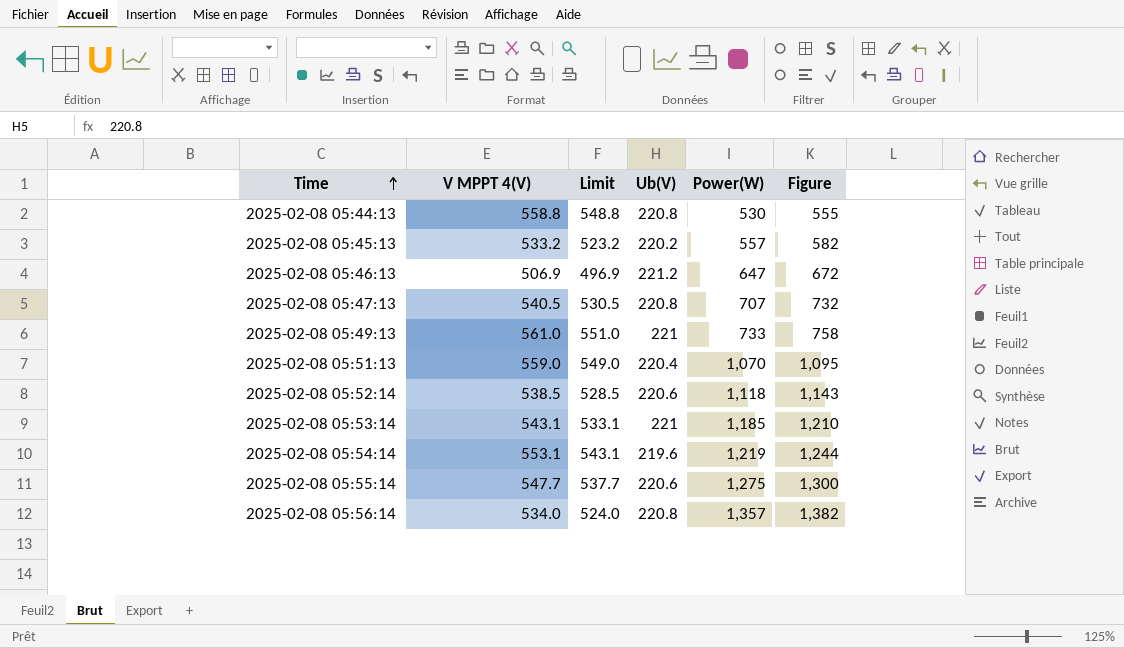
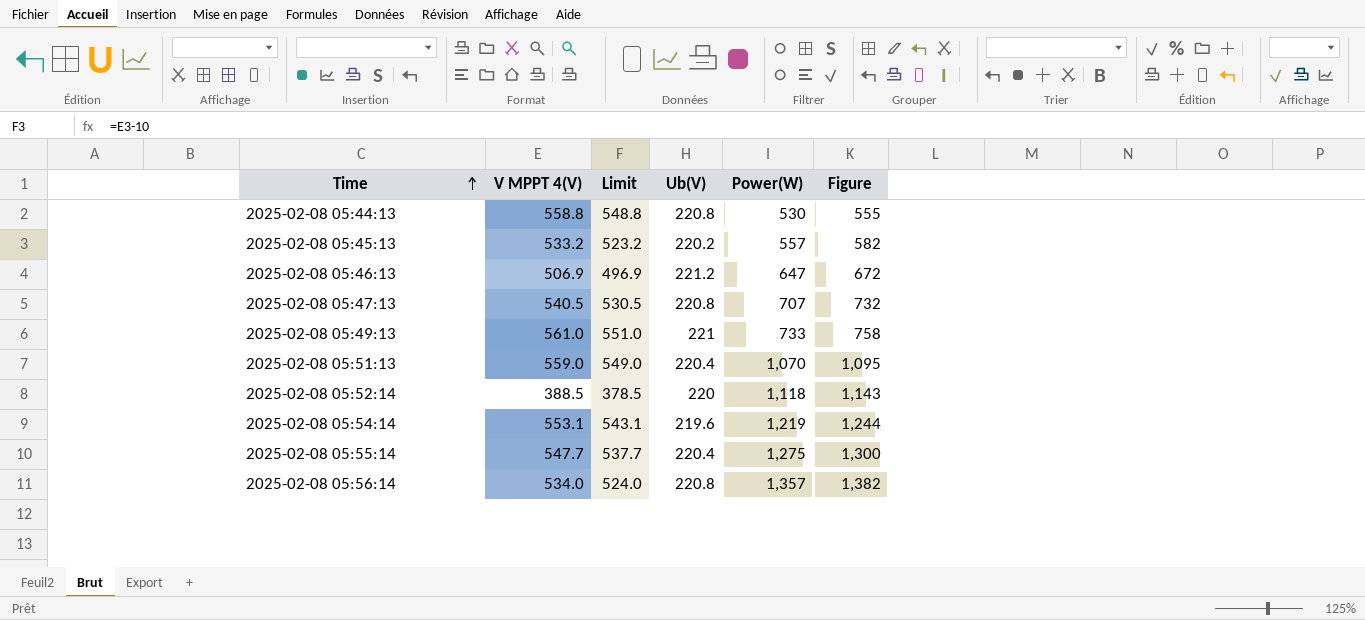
row 2025-02-08 05:53:14: 543.1 | 533.1 | 221 | 1,185 | 1,210 -> none
2025-02-08 05:52:14 | V MPPT 4(V): 538.5 -> 388.5
2025-02-08 05:52:14 | Limit: 528.5 -> 378.5
2025-02-08 05:52:14 | Ub(V): 220.6 -> 220
2025-02-08 05:55:14 | Ub(V): 220.6 -> 220.4

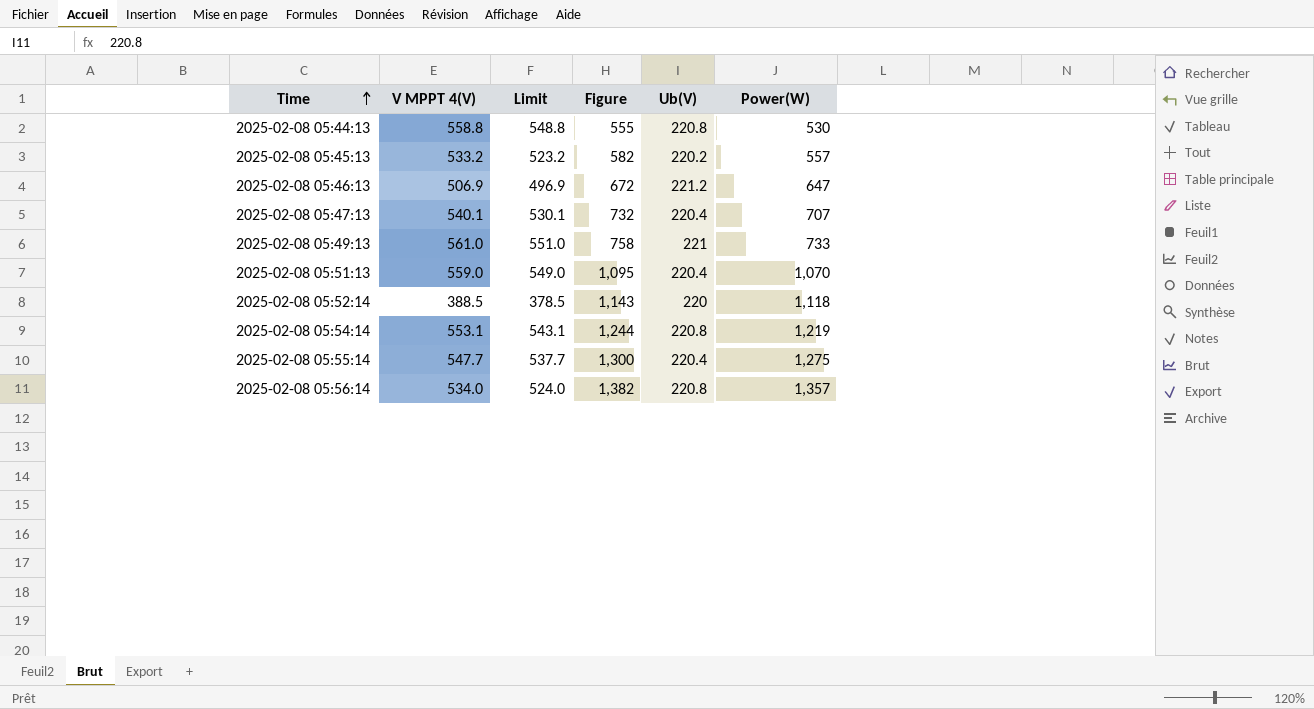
column Figure | position: 6 -> 4
2025-02-08 05:47:13 | V MPPT 4(V): 540.5 -> 540.1
2025-02-08 05:47:13 | Limit: 530.5 -> 530.1
2025-02-08 05:47:13 | Ub(V): 220.8 -> 220.4
2025-02-08 05:54:14 | Ub(V): 219.6 -> 220.8

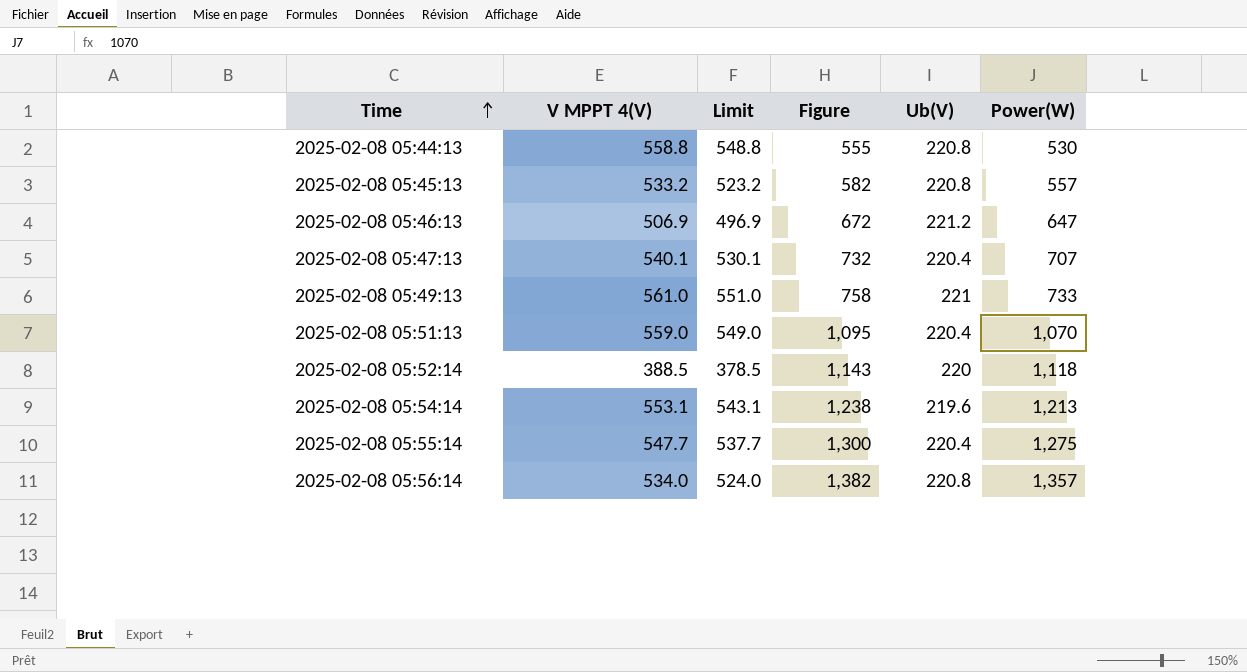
2025-02-08 05:45:13 | Ub(V): 220.2 -> 220.8
2025-02-08 05:54:14 | Figure: 1,244 -> 1,238
2025-02-08 05:54:14 | Ub(V): 220.8 -> 219.6
2025-02-08 05:54:14 | Power(W): 1,219 -> 1,213

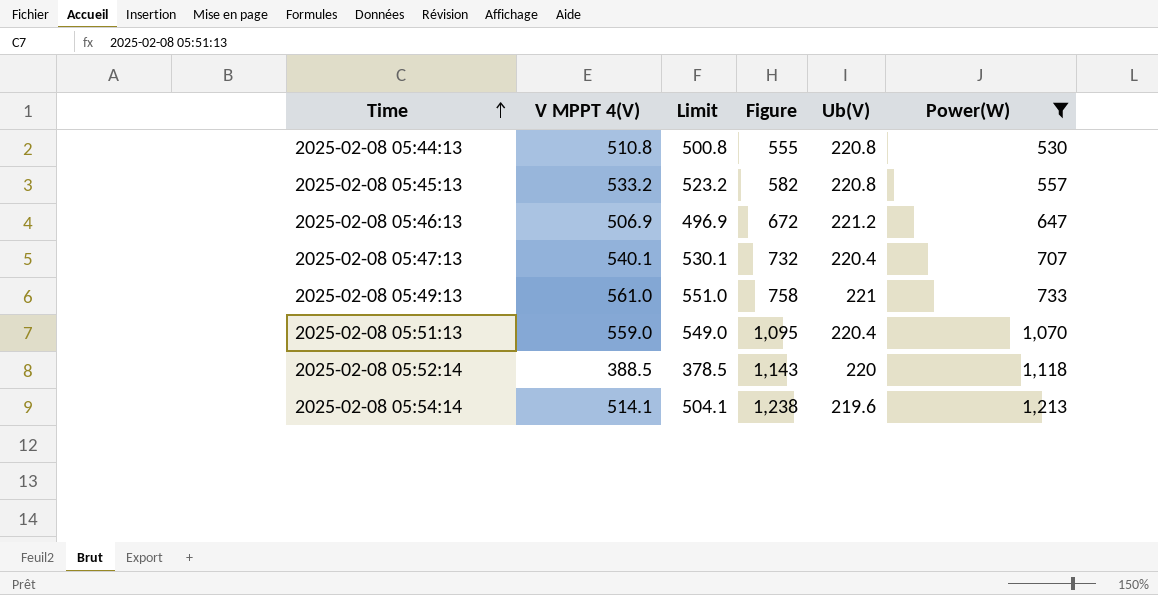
filter: none -> Power(W) <= 1,213
2025-02-08 05:44:13 | V MPPT 4(V): 558.8 -> 510.8
2025-02-08 05:44:13 | Limit: 548.8 -> 500.8
2025-02-08 05:54:14 | V MPPT 4(V): 553.1 -> 514.1
2025-02-08 05:54:14 | Limit: 543.1 -> 504.1

